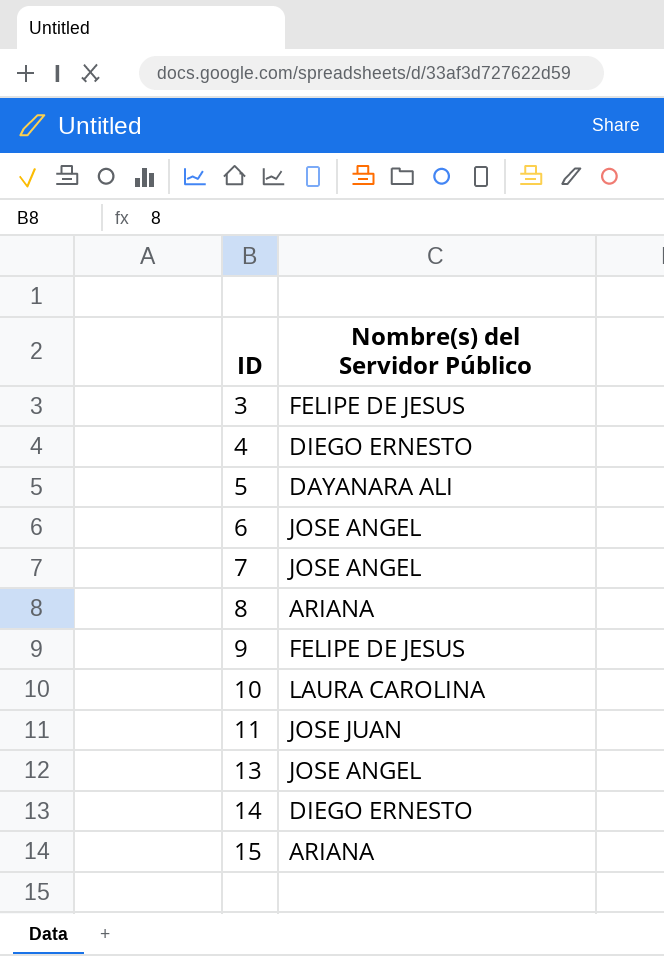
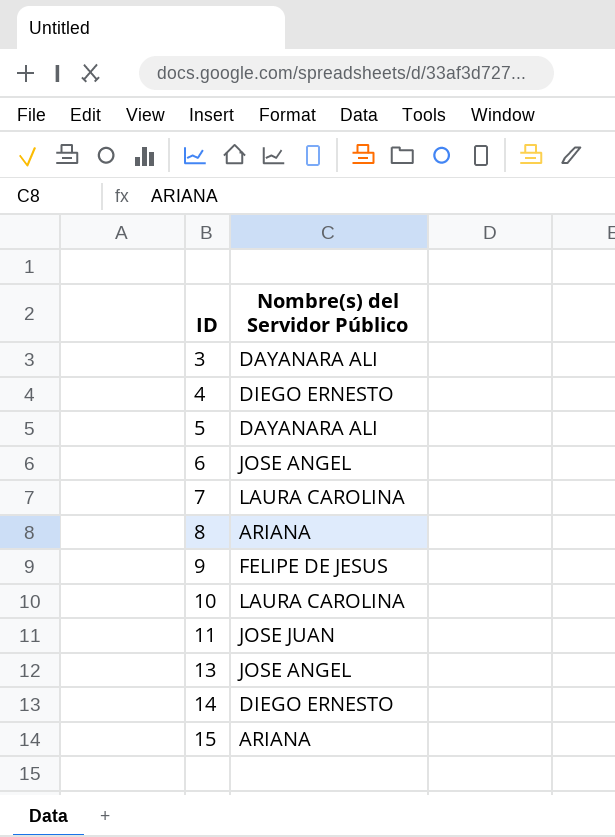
3 | Nombre(s) del Servidor Público: FELIPE DE JESUS -> DAYANARA ALI
7 | Nombre(s) del Servidor Público: JOSE ANGEL -> LAURA CAROLINA

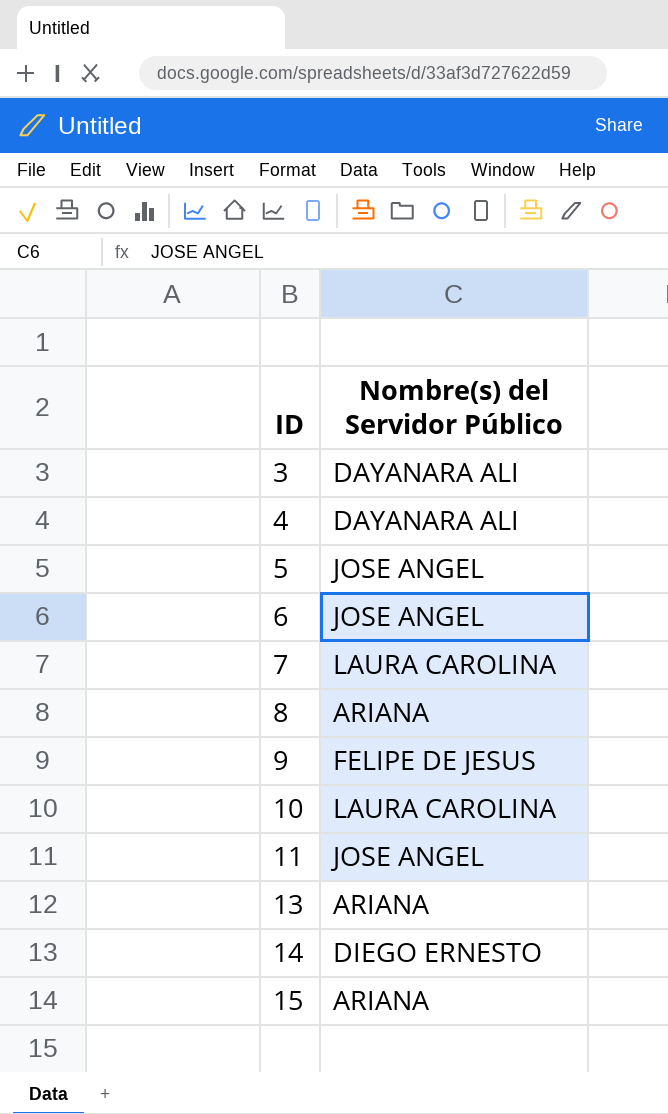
4 | Nombre(s) del Servidor Público: DIEGO ERNESTO -> DAYANARA ALI
5 | Nombre(s) del Servidor Público: DAYANARA ALI -> JOSE ANGEL
11 | Nombre(s) del Servidor Público: JOSE JUAN -> JOSE ANGEL
13 | Nombre(s) del Servidor Público: JOSE ANGEL -> ARIANA

